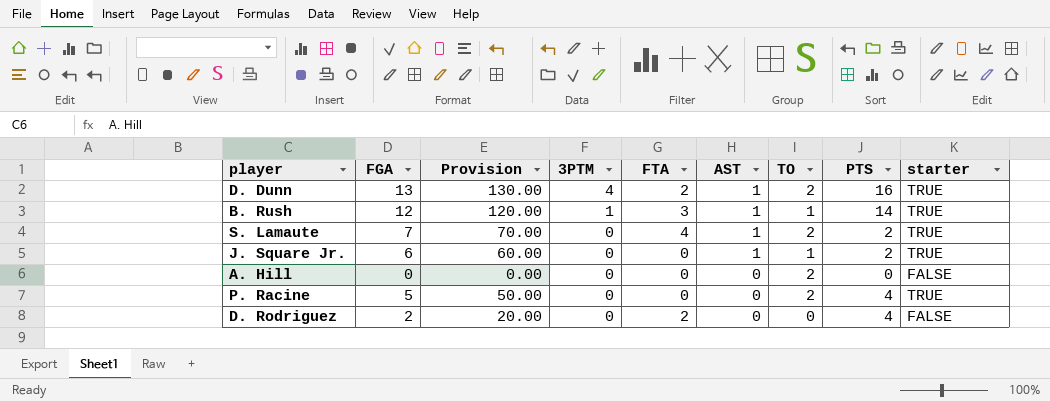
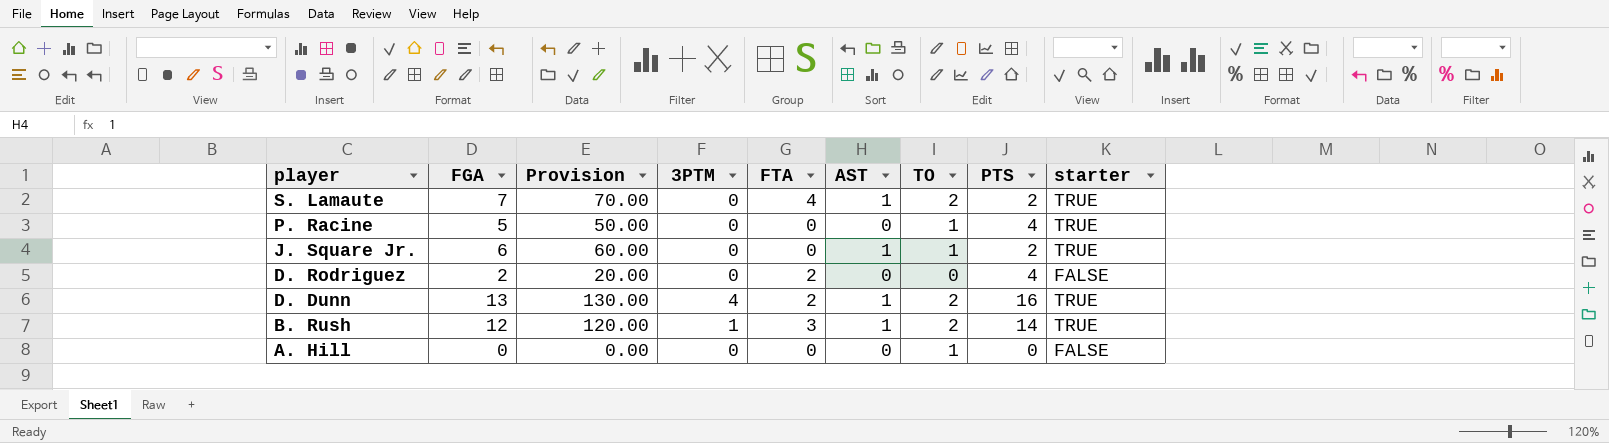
row order: 3PTM descending -> player descending
P. Racine | TO: 2 -> 1
B. Rush | TO: 1 -> 2
A. Hill | TO: 2 -> 1

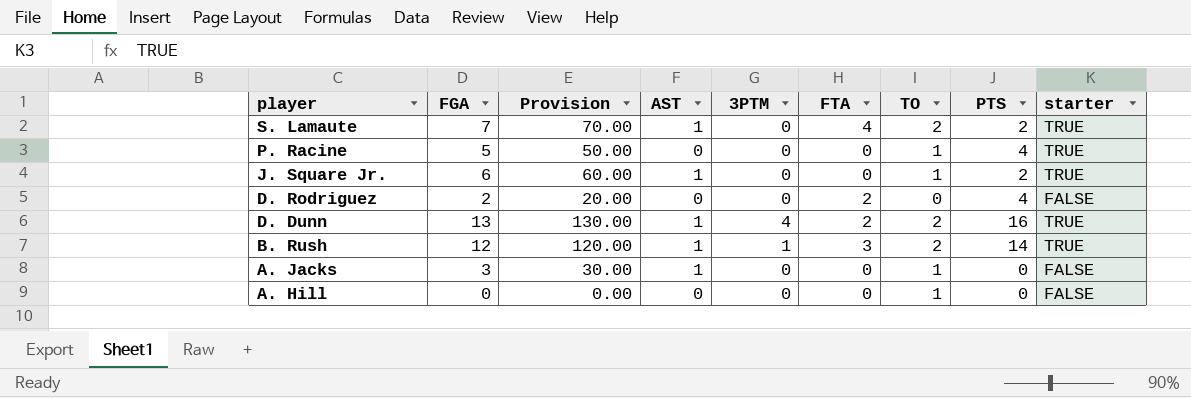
column AST | position: 6 -> 4
row A. Jacks: none -> 3 | 30.00 | 1 | 0 | 0 | 1 | 0 | FALSE

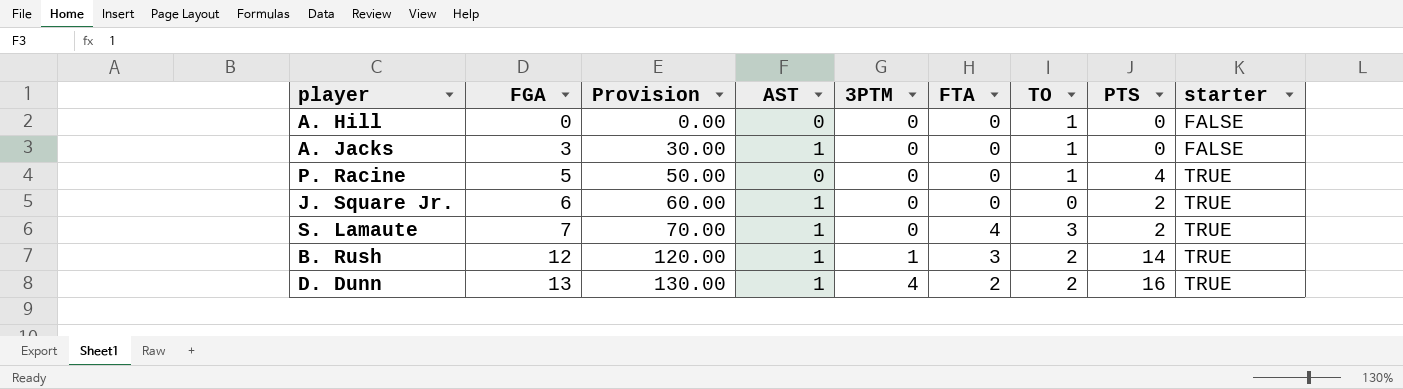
row order: player descending -> FGA ascending
row D. Rodriguez: 2 | 20.00 | 0 | 0 | 2 | 0 | 4 | FALSE -> none
J. Square Jr. | TO: 1 -> 0
S. Lamaute | TO: 2 -> 3

